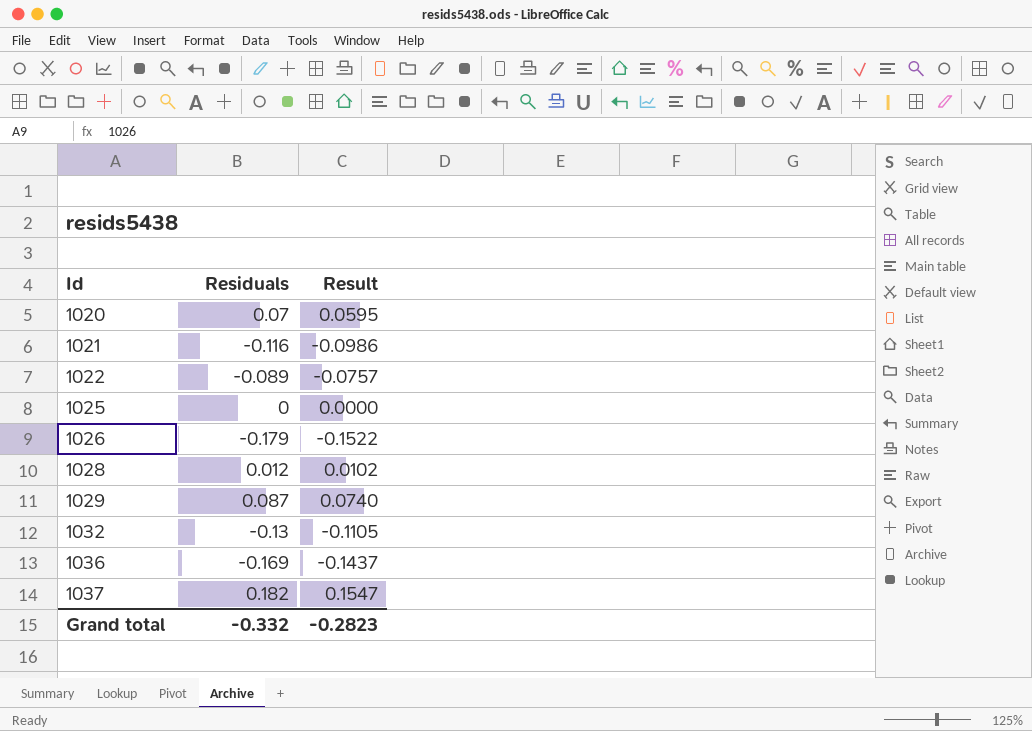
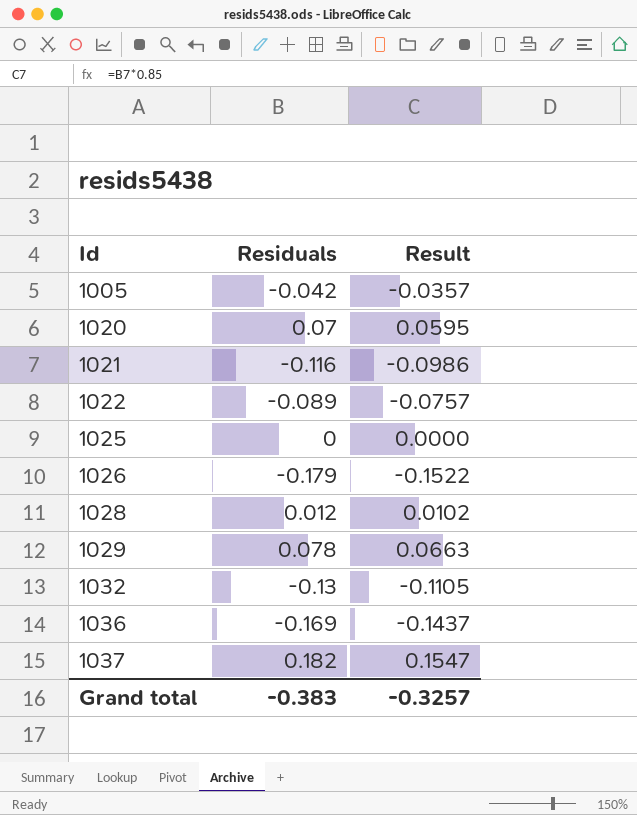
row 1005: none -> -0.042 | -0.0357
1029 | Residuals: 0.087 -> 0.078
1029 | Result: 0.0740 -> 0.0663
Grand total | Residuals: -0.332 -> -0.383
Grand total | Result: -0.2823 -> -0.3257

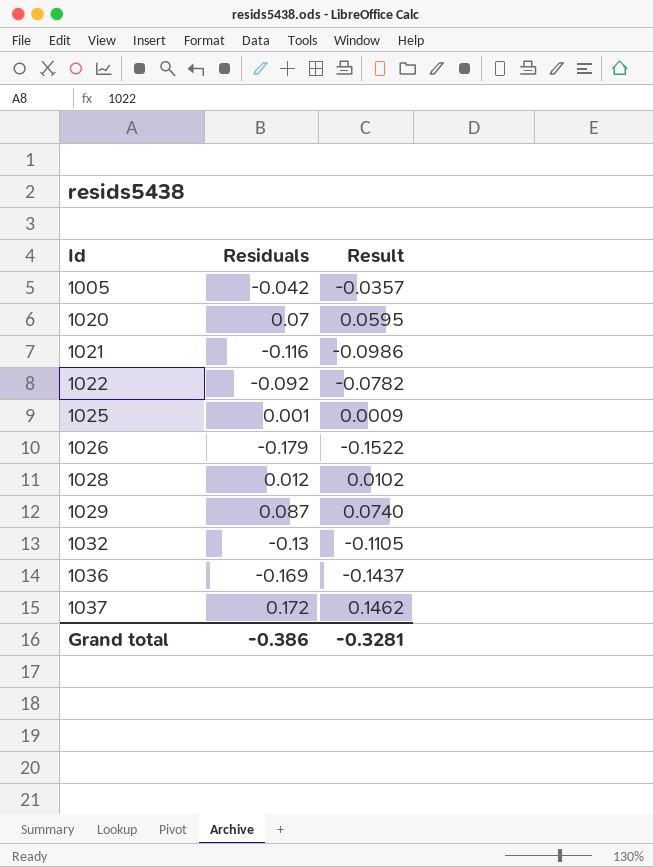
1022 | Residuals: -0.089 -> -0.092
1022 | Result: -0.0757 -> -0.0782
1025 | Residuals: 0 -> 0.001
1025 | Result: 0.0000 -> 0.0009
1029 | Residuals: 0.078 -> 0.087
1029 | Result: 0.0663 -> 0.0740
1037 | Residuals: 0.182 -> 0.172
1037 | Result: 0.1547 -> 0.1462
Grand total | Residuals: -0.383 -> -0.386
Grand total | Result: -0.3257 -> -0.3281

